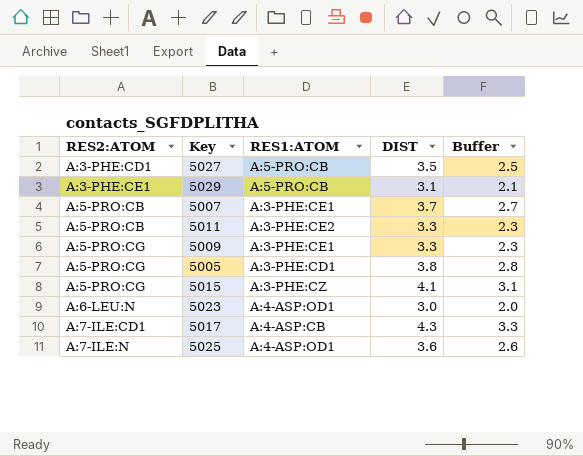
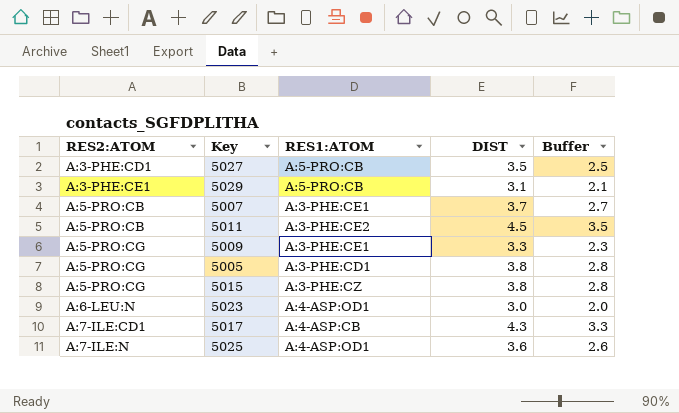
5011 | DIST: 3.3 -> 4.5
5011 | Buffer: 2.3 -> 3.5
5015 | DIST: 4.1 -> 3.8
5015 | Buffer: 3.1 -> 2.8

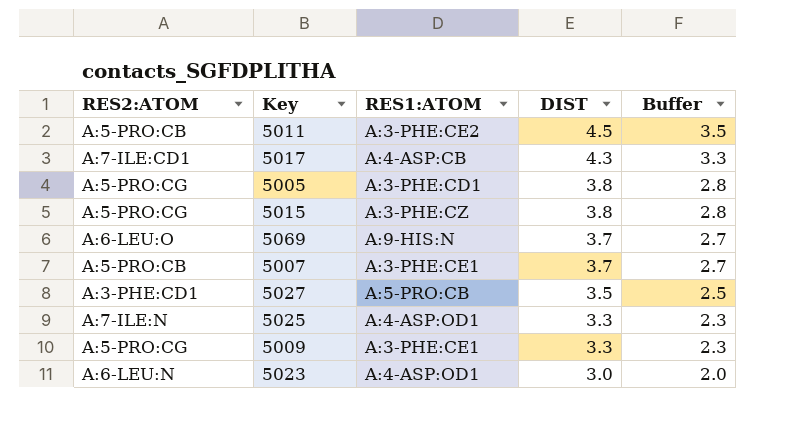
row order: RES2:ATOM ascending -> DIST descending
row 5029: A:3-PHE:CE1 | A:5-PRO:CB | 3.1 | 2.1 -> none
row 5069: none -> A:6-LEU:O | A:9-HIS:N | 3.7 | 2.7
5025 | DIST: 3.6 -> 3.3
5025 | Buffer: 2.6 -> 2.3

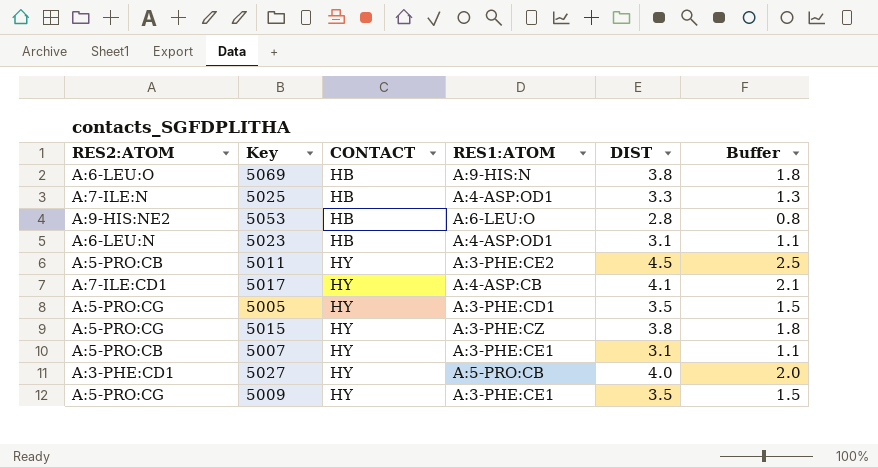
row order: DIST descending -> CONTACT ascending
column CONTACT | position: none -> 3
column Buffer | formula: [DIST] - 1 -> [DIST] - 2
5069 | DIST: 3.7 -> 3.8
row 5053: none -> A:9-HIS:NE2 | HB | A:6-LEU:O | 2.8 | 0.8
5023 | DIST: 3.0 -> 3.1
5017 | DIST: 4.3 -> 4.1
5005 | DIST: 3.8 -> 3.5
5007 | DIST: 3.7 -> 3.1
5027 | DIST: 3.5 -> 4.0
5009 | DIST: 3.3 -> 3.5

